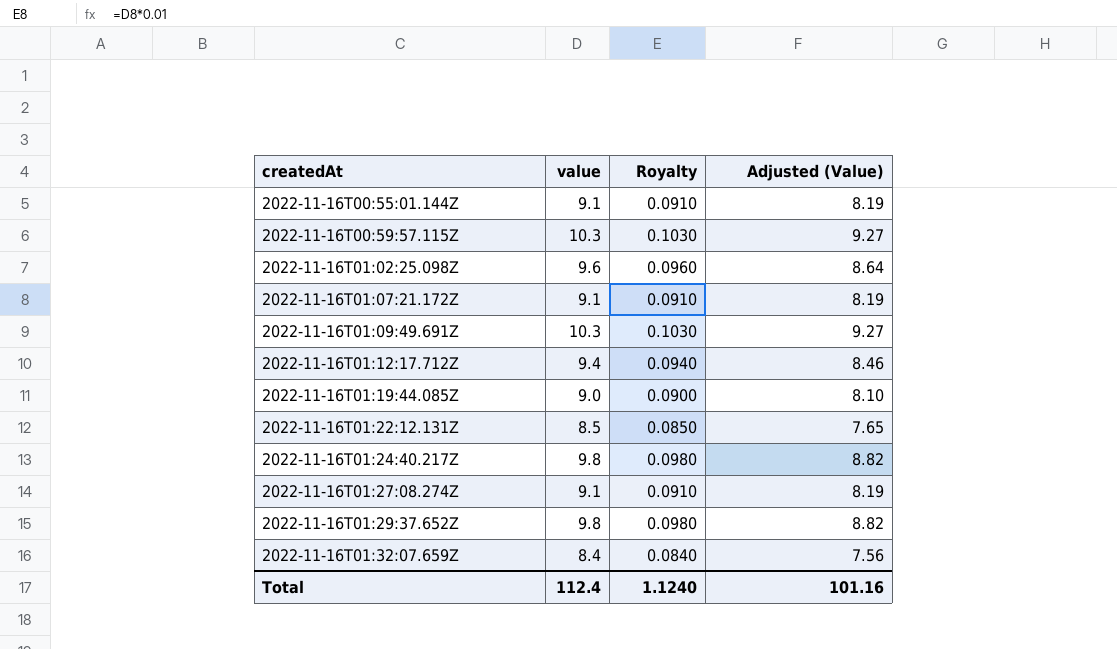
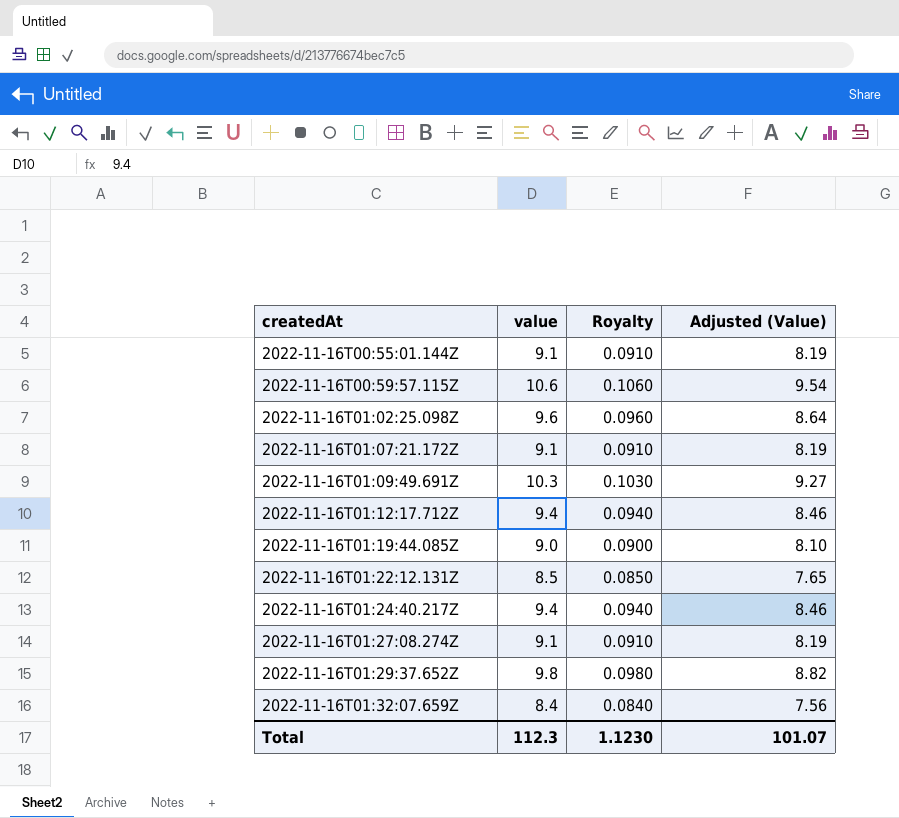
2022-11-16T00:59:57.115Z | value: 10.3 -> 10.6
2022-11-16T00:59:57.115Z | Royalty: 0.1030 -> 0.1060
2022-11-16T00:59:57.115Z | Adjusted (Value): 9.27 -> 9.54
2022-11-16T01:24:40.217Z | value: 9.8 -> 9.4
2022-11-16T01:24:40.217Z | Royalty: 0.0980 -> 0.0940
2022-11-16T01:24:40.217Z | Adjusted (Value): 8.82 -> 8.46
Total | value: 112.4 -> 112.3
Total | Royalty: 1.1240 -> 1.1230
Total | Adjusted (Value): 101.16 -> 101.07

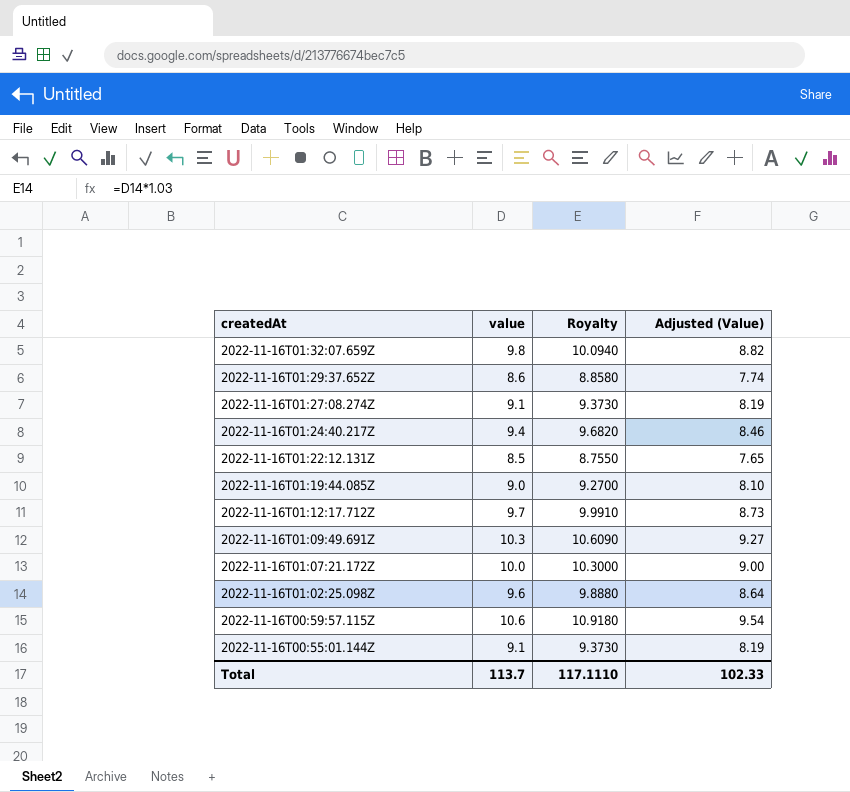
row order: createdAt ascending -> createdAt descending
column Royalty | formula: [value] * 0.01 -> [value] * 1.03
2022-11-16T01:32:07.659Z | value: 8.4 -> 9.8
2022-11-16T01:32:07.659Z | Adjusted (Value): 7.56 -> 8.82
2022-11-16T01:29:37.652Z | value: 9.8 -> 8.6
2022-11-16T01:29:37.652Z | Adjusted (Value): 8.82 -> 7.74
2022-11-16T01:12:17.712Z | value: 9.4 -> 9.7
2022-11-16T01:12:17.712Z | Adjusted (Value): 8.46 -> 8.73
2022-11-16T01:07:21.172Z | value: 9.1 -> 10.0
2022-11-16T01:07:21.172Z | Adjusted (Value): 8.19 -> 9.00
Total | value: 112.3 -> 113.7
Total | Royalty: 1.1230 -> 117.1110
Total | Adjusted (Value): 101.07 -> 102.33

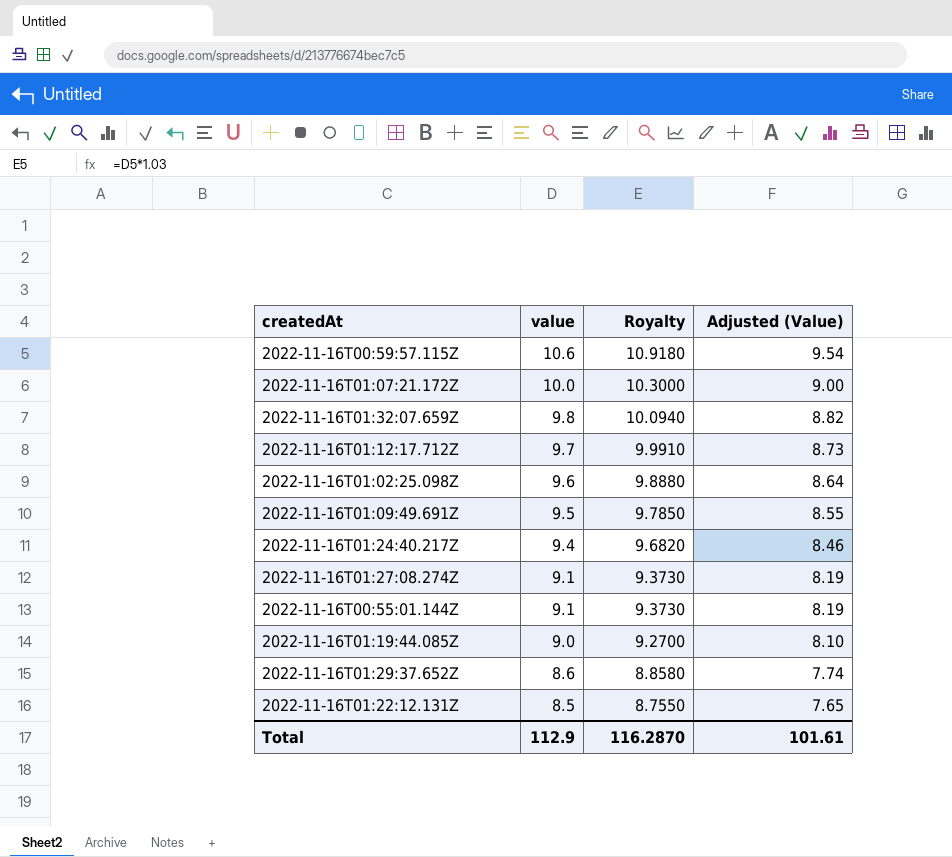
row order: createdAt descending -> value descending
2022-11-16T01:09:49.691Z | value: 10.3 -> 9.5
2022-11-16T01:09:49.691Z | Royalty: 10.6090 -> 9.7850
2022-11-16T01:09:49.691Z | Adjusted (Value): 9.27 -> 8.55
Total | value: 113.7 -> 112.9
Total | Royalty: 117.1110 -> 116.2870
Total | Adjusted (Value): 102.33 -> 101.61

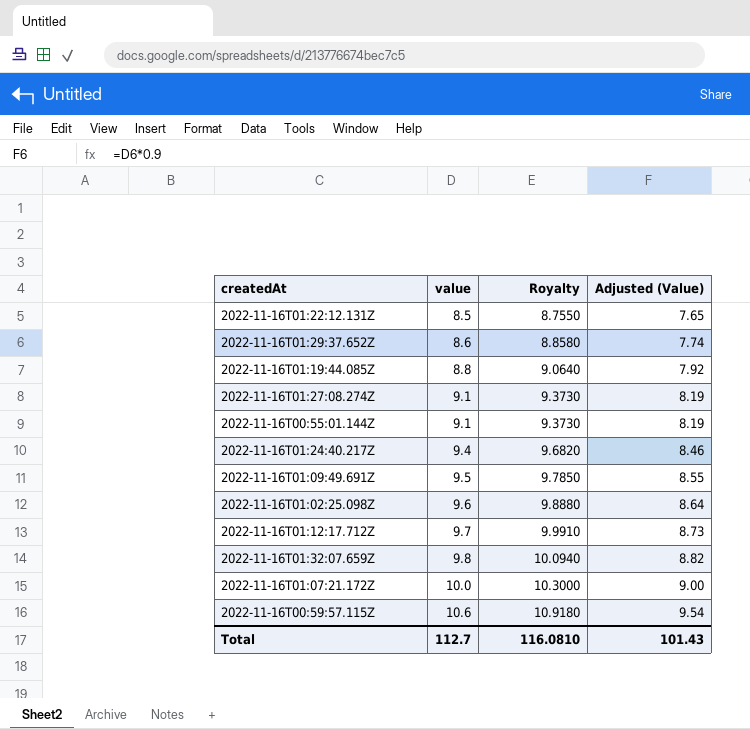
row order: value descending -> value ascending
2022-11-16T01:19:44.085Z | value: 9.0 -> 8.8
2022-11-16T01:19:44.085Z | Royalty: 9.2700 -> 9.0640
2022-11-16T01:19:44.085Z | Adjusted (Value): 8.10 -> 7.92
Total | value: 112.9 -> 112.7
Total | Royalty: 116.2870 -> 116.0810
Total | Adjusted (Value): 101.61 -> 101.43

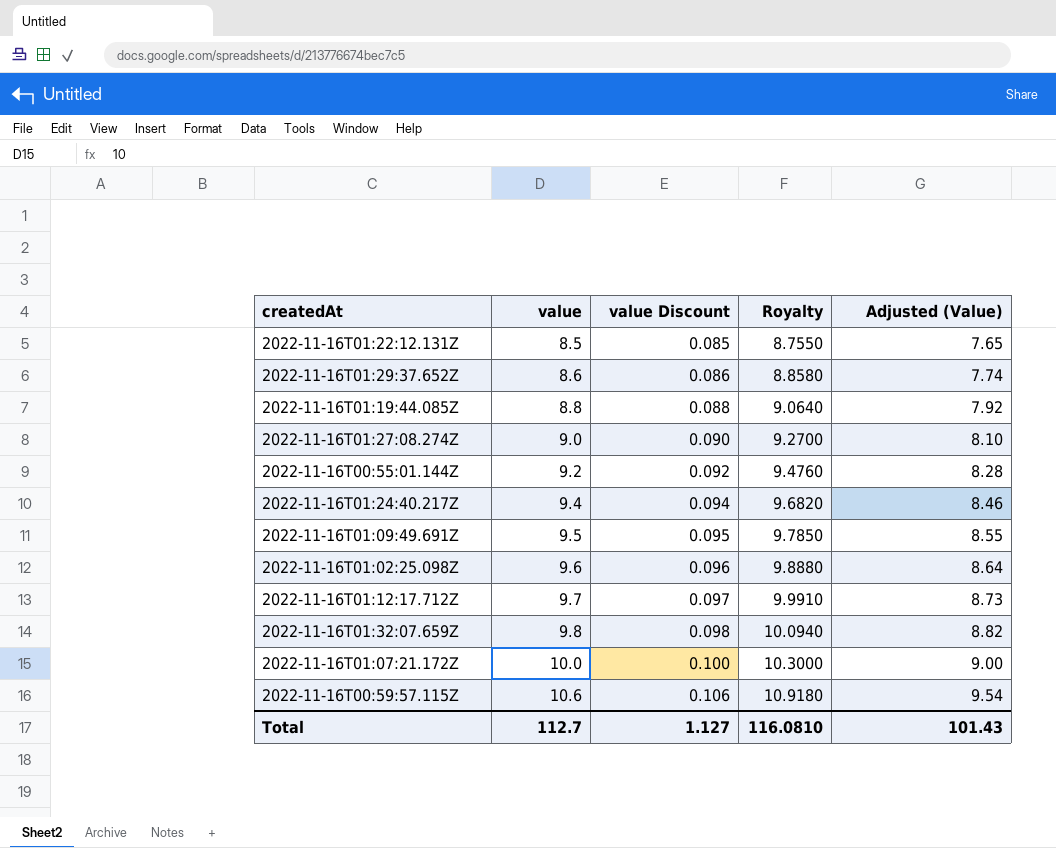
column value Discount | formula: none -> [value] * 0.01
2022-11-16T01:27:08.274Z | value: 9.1 -> 9.0
2022-11-16T01:27:08.274Z | Royalty: 9.3730 -> 9.2700
2022-11-16T01:27:08.274Z | Adjusted (Value): 8.19 -> 8.10
2022-11-16T00:55:01.144Z | value: 9.1 -> 9.2
2022-11-16T00:55:01.144Z | Royalty: 9.3730 -> 9.4760
2022-11-16T00:55:01.144Z | Adjusted (Value): 8.19 -> 8.28

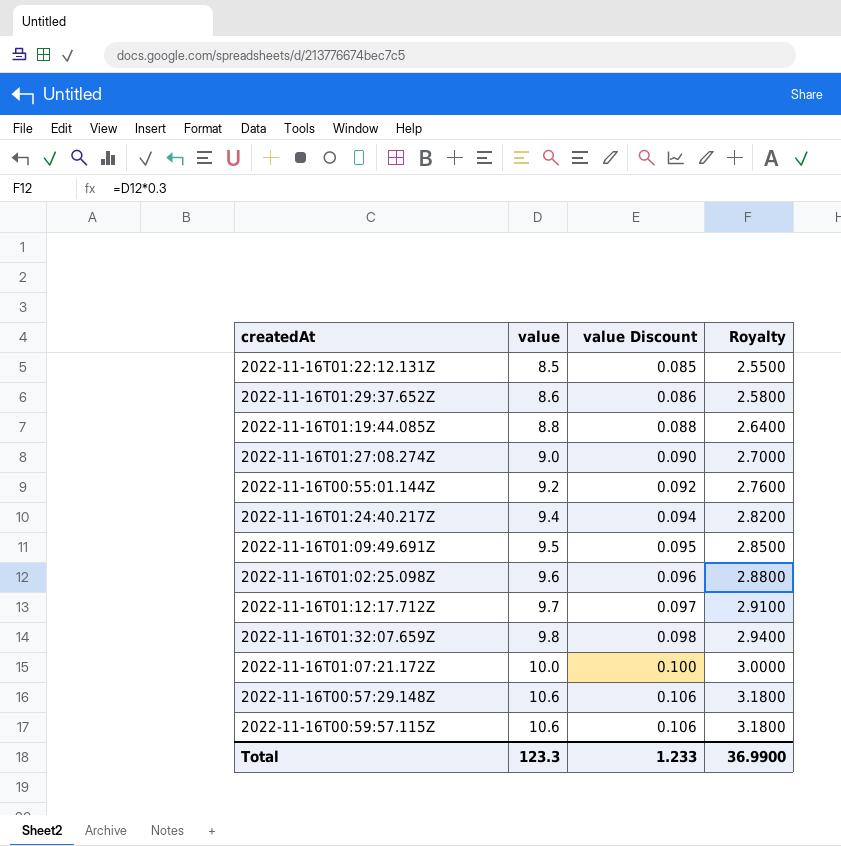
column Adjusted (Value) | formula: [value] * 0.9 -> none
column Royalty | formula: [value] * 1.03 -> [value] * 0.3
row 2022-11-16T00:57:29.148Z: none -> 10.6 | 0.106 | 3.1800
Total | value: 112.7 -> 123.3
Total | value Discount: 1.127 -> 1.233
Total | Royalty: 116.0810 -> 36.9900

